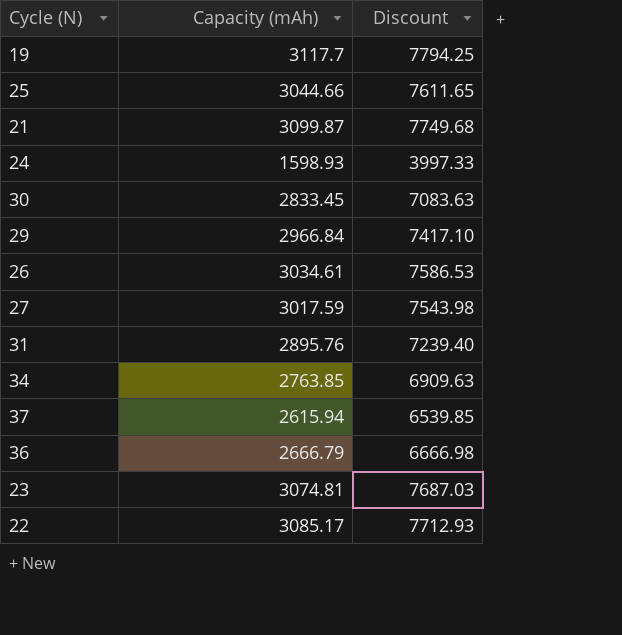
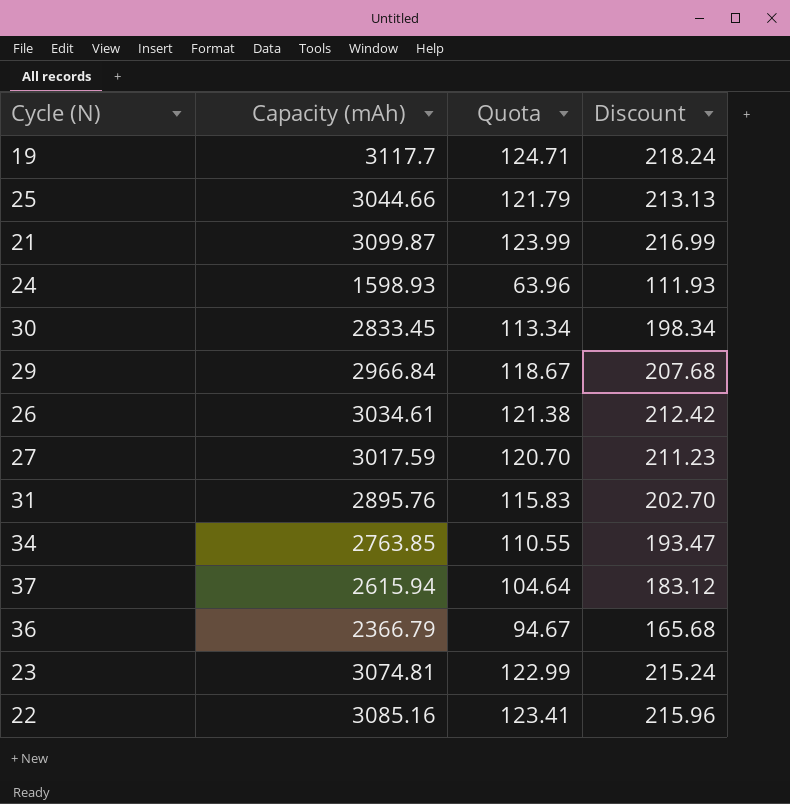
column Quota | formula: none -> [Capacity (mAh)] * 0.04
column Discount | formula: [Capacity (mAh)] * 2.5 -> [Capacity (mAh)] * 0.07
36 | Capacity (mAh): 2666.79 -> 2366.79
22 | Capacity (mAh): 3085.17 -> 3085.16

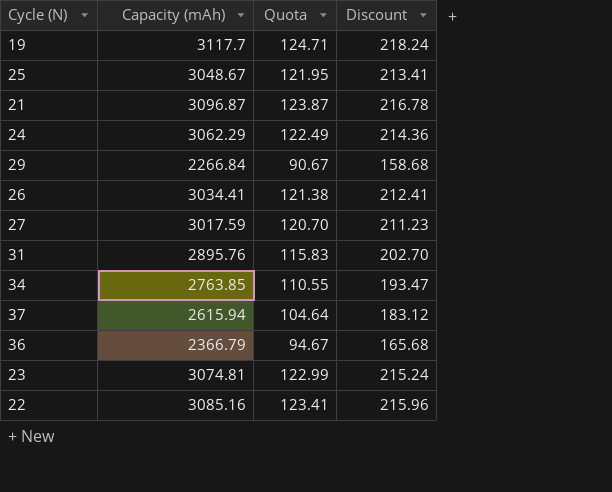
row 30: 2833.45 | 113.34 | 198.34 -> none
25 | Capacity (mAh): 3044.66 -> 3048.67
25 | Quota: 121.79 -> 121.95
25 | Discount: 213.13 -> 213.41
21 | Capacity (mAh): 3099.87 -> 3096.87
21 | Quota: 123.99 -> 123.87
21 | Discount: 216.99 -> 216.78
24 | Capacity (mAh): 1598.93 -> 3062.29
24 | Quota: 63.96 -> 122.49
24 | Discount: 111.93 -> 214.36
29 | Capacity (mAh): 2966.84 -> 2266.84
29 | Quota: 118.67 -> 90.67
29 | Discount: 207.68 -> 158.68
26 | Capacity (mAh): 3034.61 -> 3034.41
26 | Discount: 212.42 -> 212.41

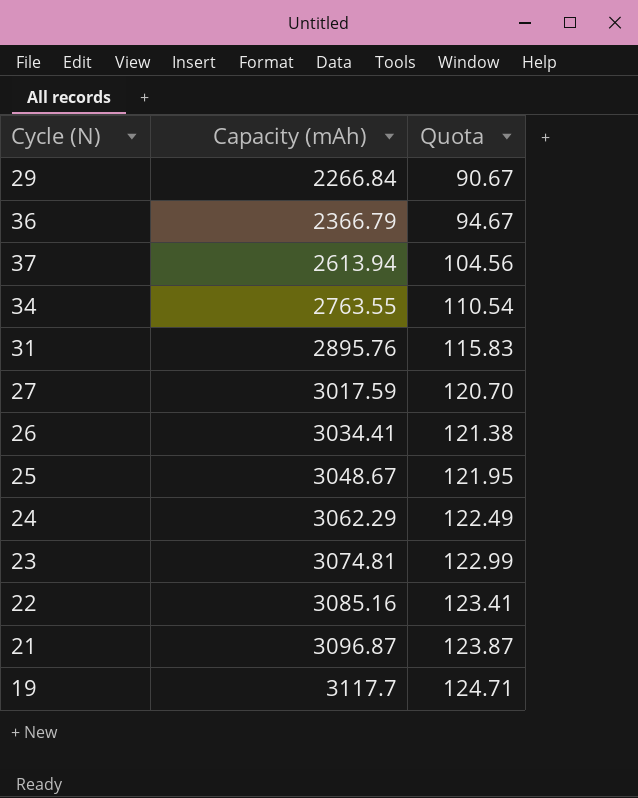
row order: none -> Capacity (mAh) ascending
column Discount | formula: [Capacity (mAh)] * 0.07 -> none
37 | Capacity (mAh): 2615.94 -> 2613.94
37 | Quota: 104.64 -> 104.56
34 | Capacity (mAh): 2763.85 -> 2763.55
34 | Quota: 110.55 -> 110.54

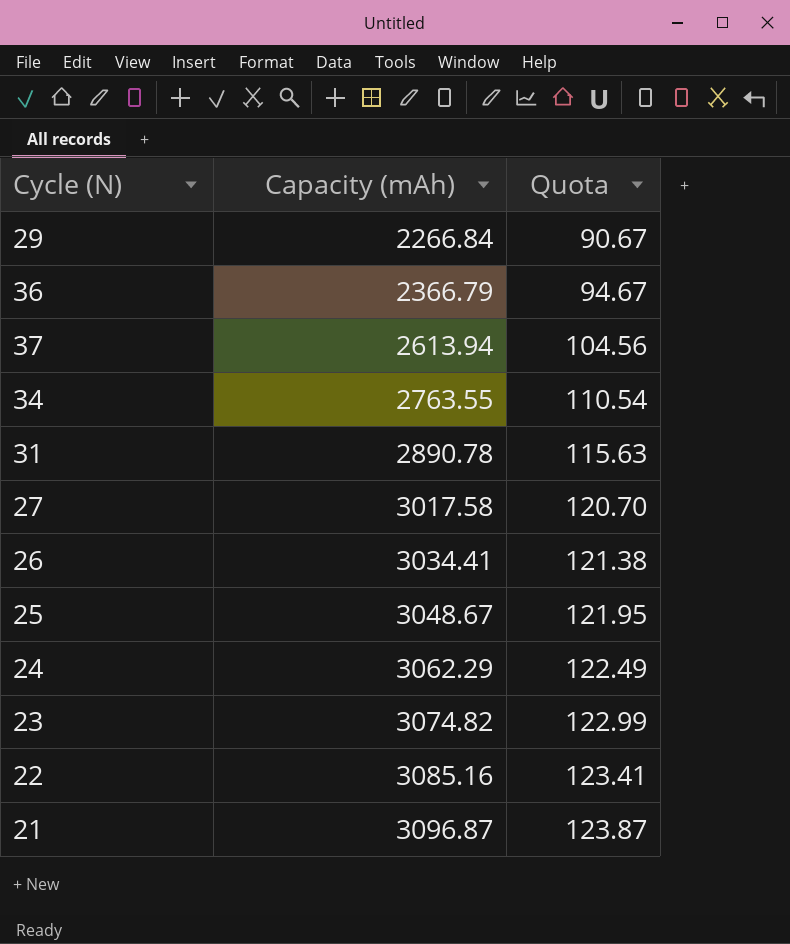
row 19: 3117.7 | 124.71 -> none
31 | Capacity (mAh): 2895.76 -> 2890.78
31 | Quota: 115.83 -> 115.63
27 | Capacity (mAh): 3017.59 -> 3017.58
23 | Capacity (mAh): 3074.81 -> 3074.82

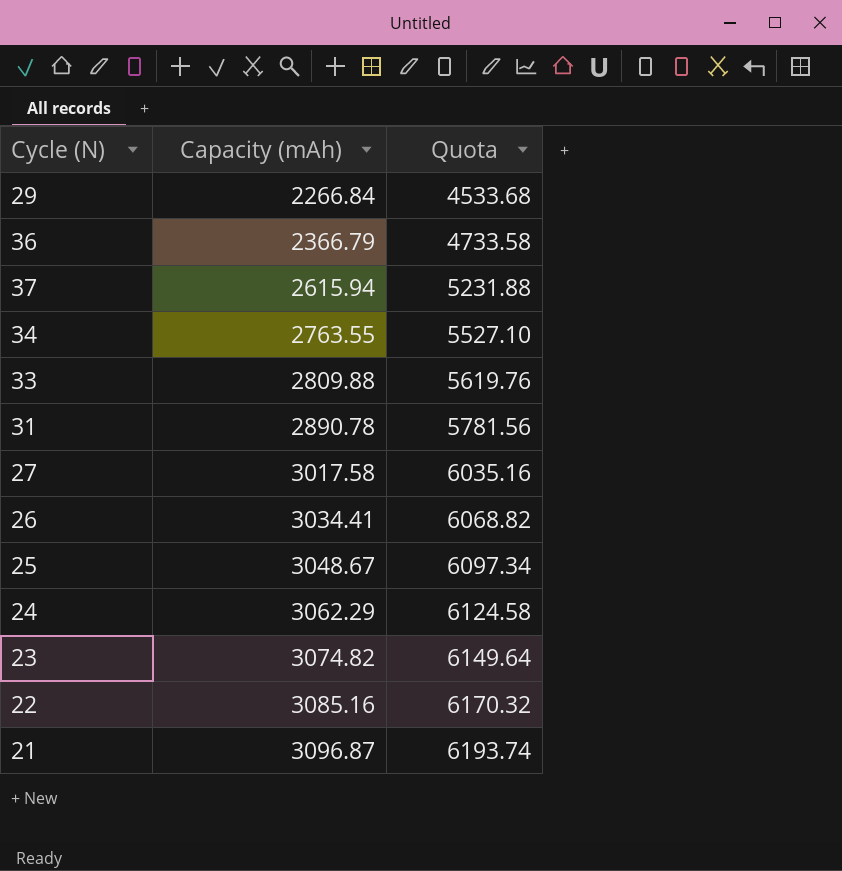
column Quota | formula: [Capacity (mAh)] * 0.04 -> [Capacity (mAh)] * 2
37 | Capacity (mAh): 2613.94 -> 2615.94
row 33: none -> 2809.88 | 5619.76

